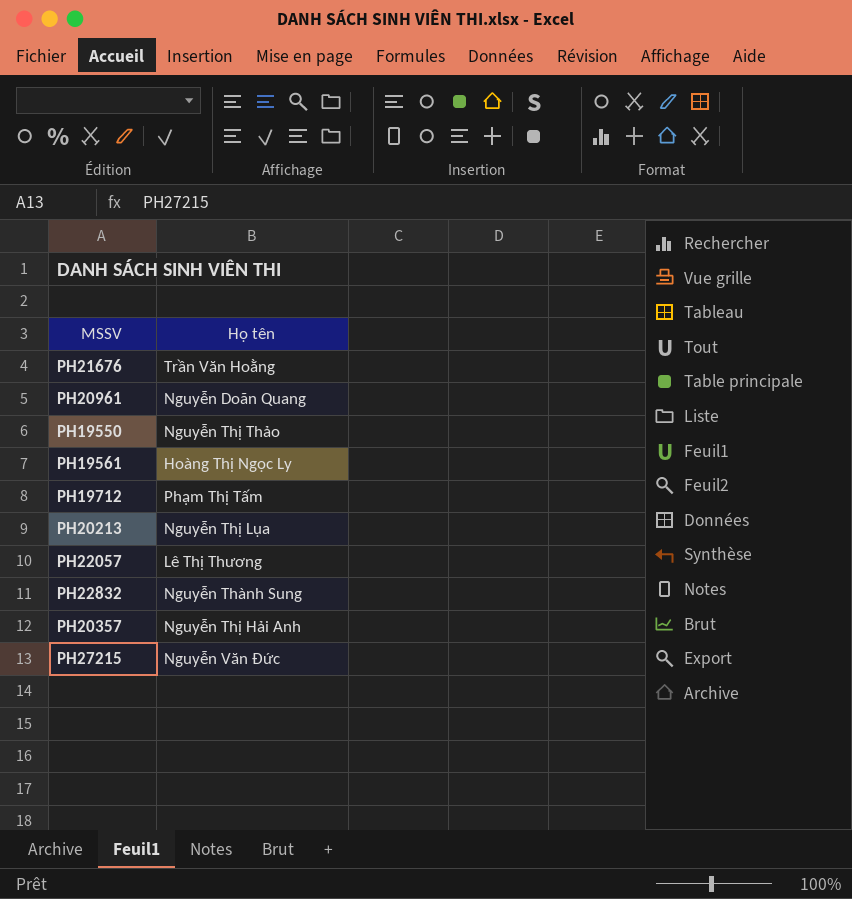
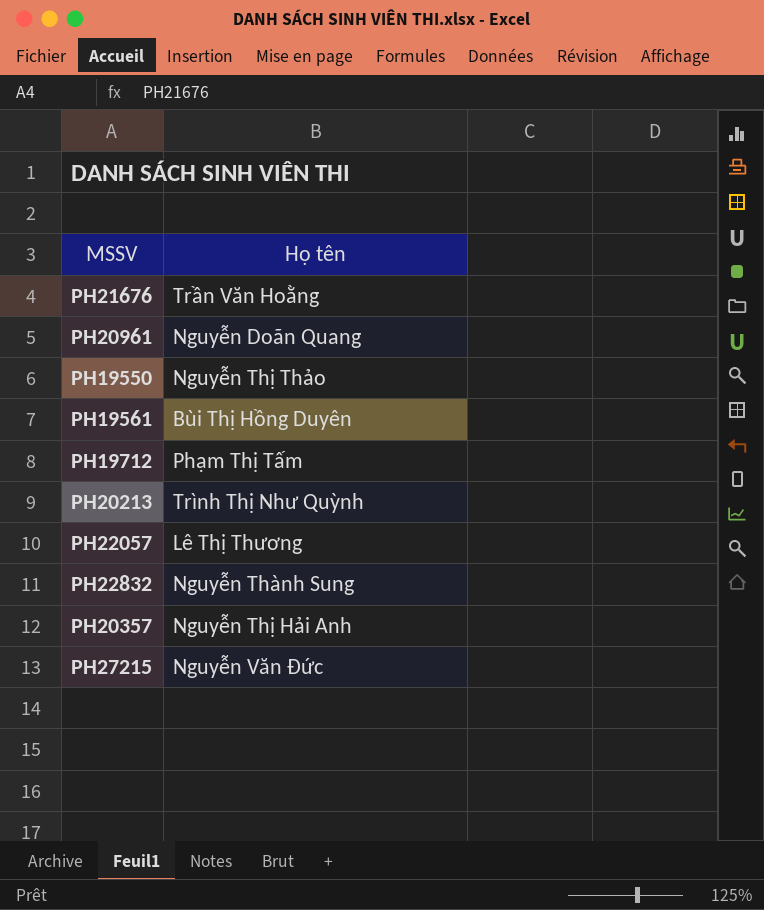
PH19561 | Họ tên: Hoàng Thị Ngọc Ly -> Bùi Thị Hồng Duyên
PH20213 | Họ tên: Nguyễn Thị Lụa -> Trình Thị Như Quỳnh

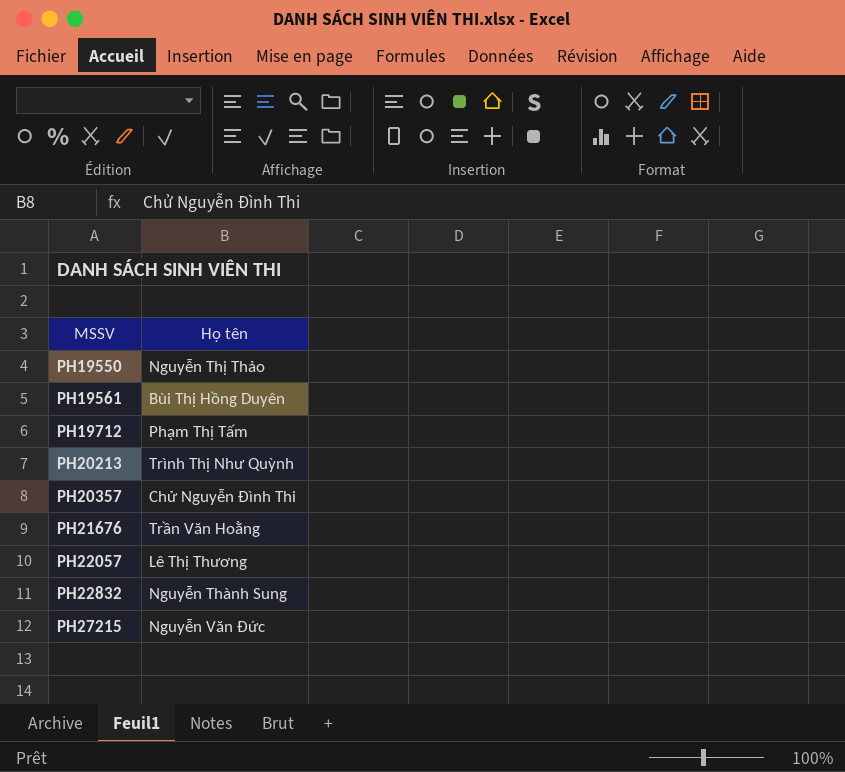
row order: none -> MSSV ascending
row PH20961: Nguyễn Doãn Quang -> none
PH20357 | Họ tên: Nguyễn Thị Hải Anh -> Chử Nguyễn Đình Thi

